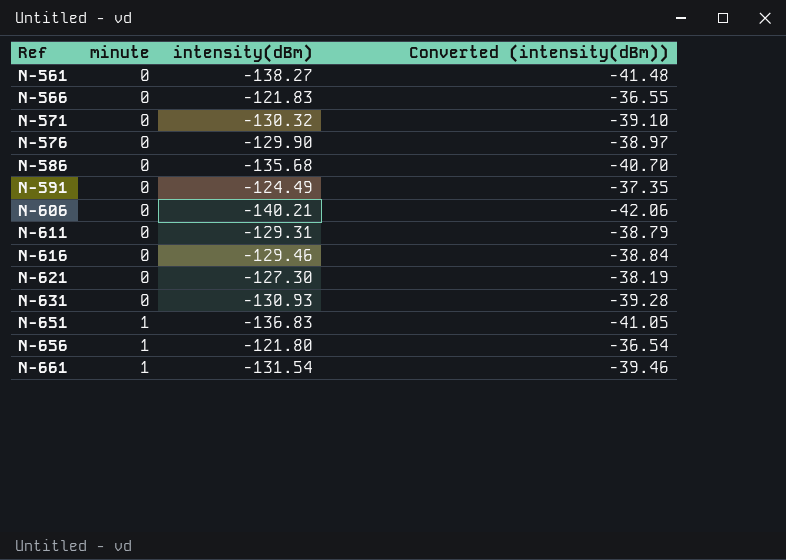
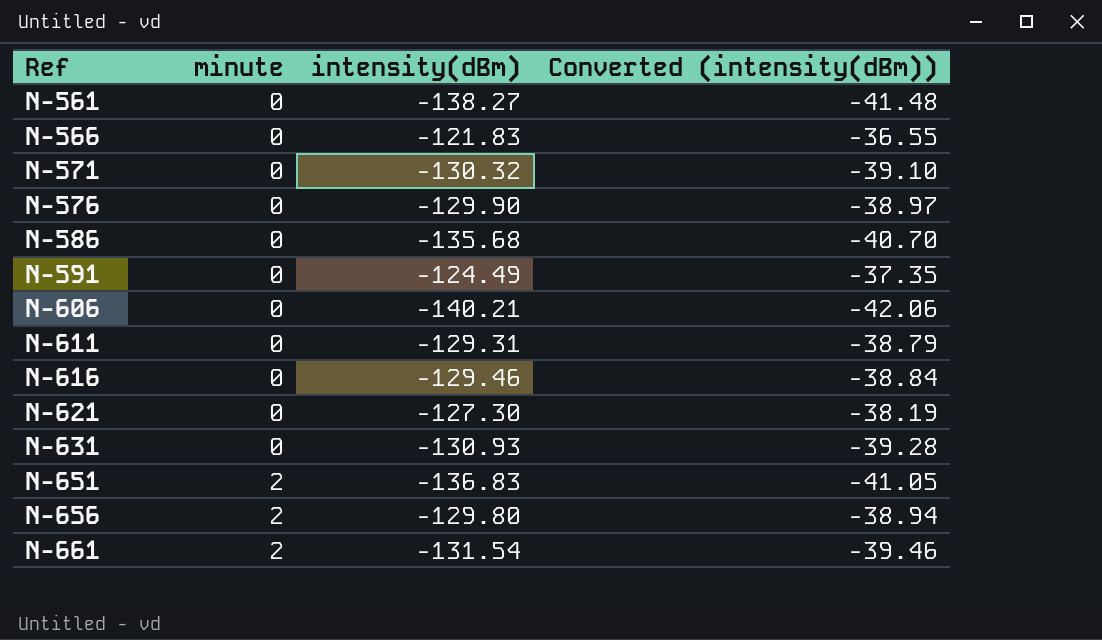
N-651 | minute: 1 -> 2
N-656 | minute: 1 -> 2
N-656 | intensity(dBm): -121.80 -> -129.80
N-656 | Converted (intensity(dBm)): -36.54 -> -38.94
N-661 | minute: 1 -> 2

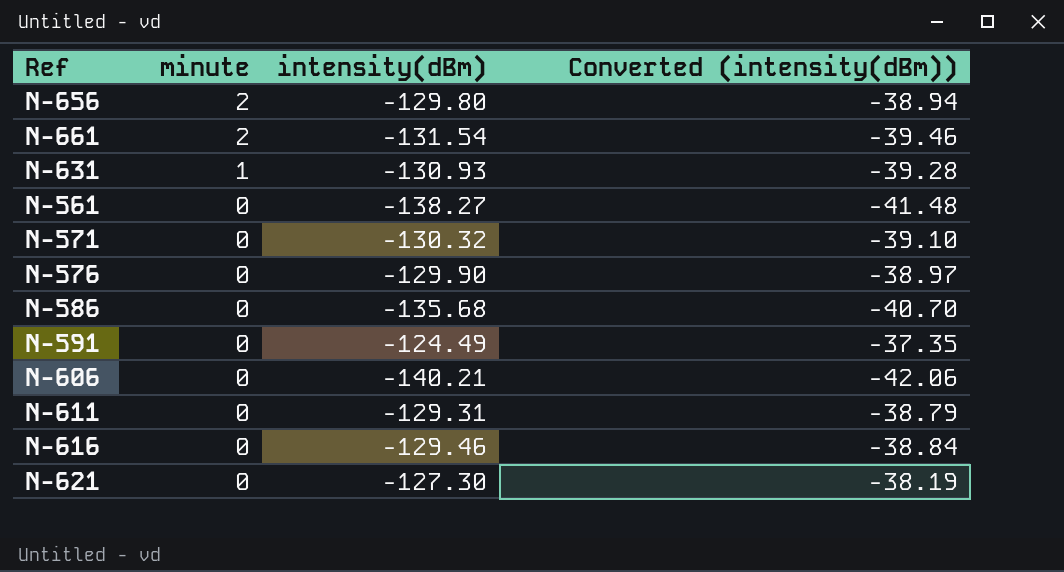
row order: Ref ascending -> minute descending
row N-566: 0 | -121.83 | -36.55 -> none
row N-651: 2 | -136.83 | -41.05 -> none
N-631 | minute: 0 -> 1

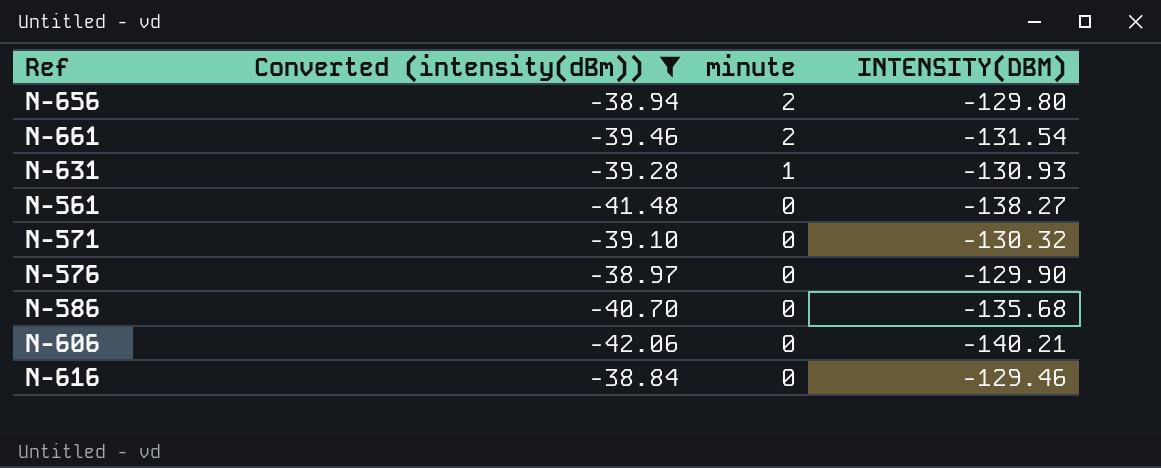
filter: none -> Converted (intensity(dBm)) <= -38.84
column Converted (intensity(dBm)) | position: 4 -> 2
column name: intensity(dBm) -> INTENSITY(DBM)

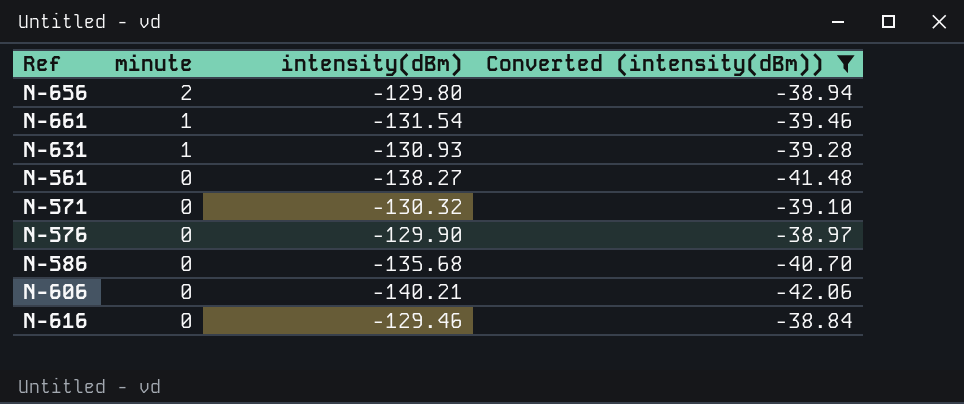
column name: INTENSITY(DBM) -> intensity(dBm)
column Converted (intensity(dBm)) | position: 2 -> 4
N-661 | minute: 2 -> 1

